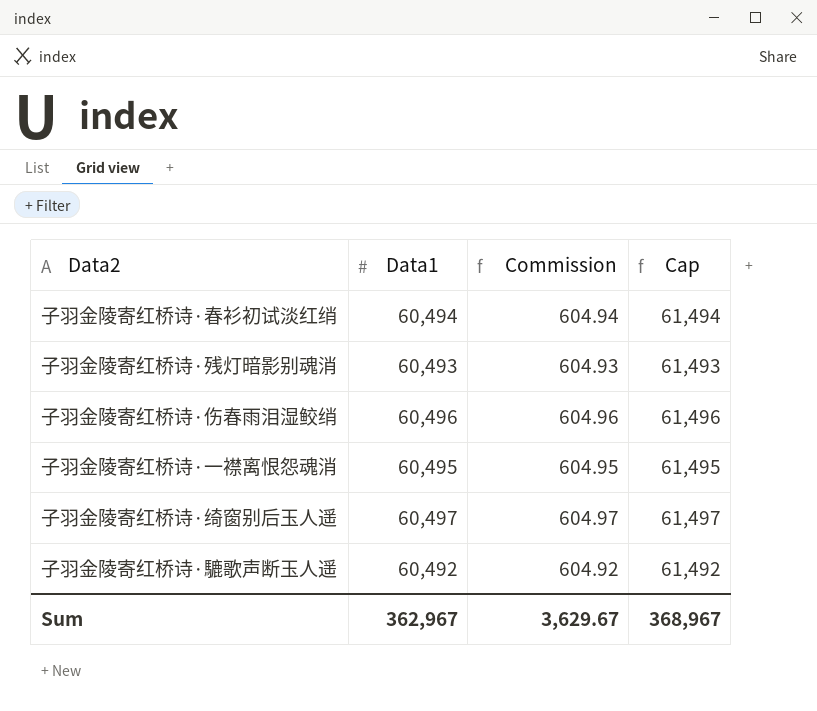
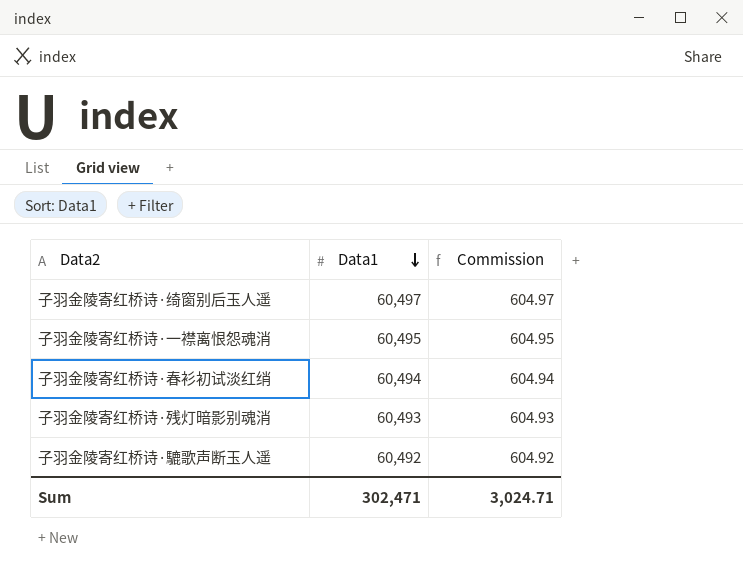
row order: none -> Data1 descending
column Cap | formula: [Data1] + 1000 -> none
row 子羽金陵寄红桥诗·伤春雨泪湿鲛绡: 60,496 | 604.96 | 61,496 -> none
Sum | Data1: 362,967 -> 302,471
Sum | Commission: 3,629.67 -> 3,024.71

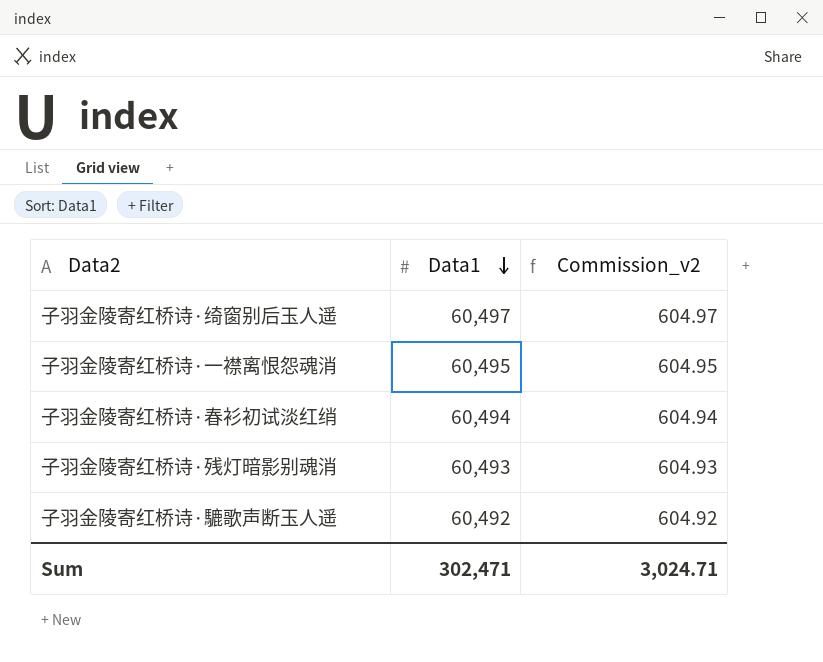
column name: Commission -> Commission_v2

